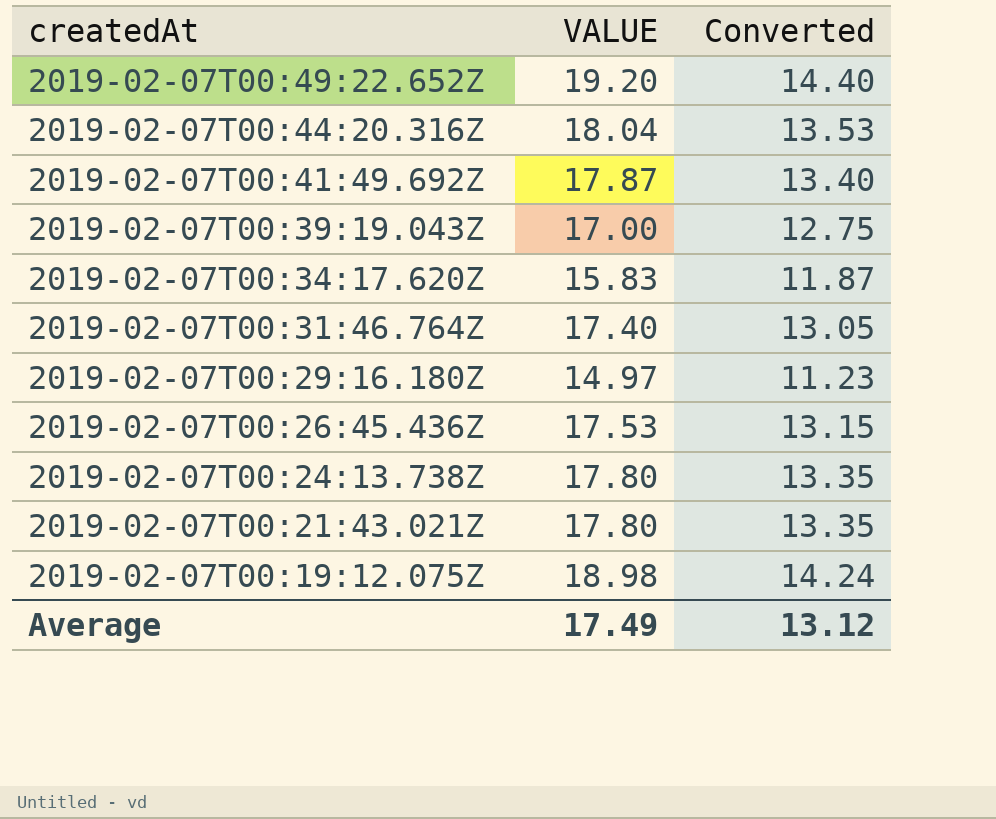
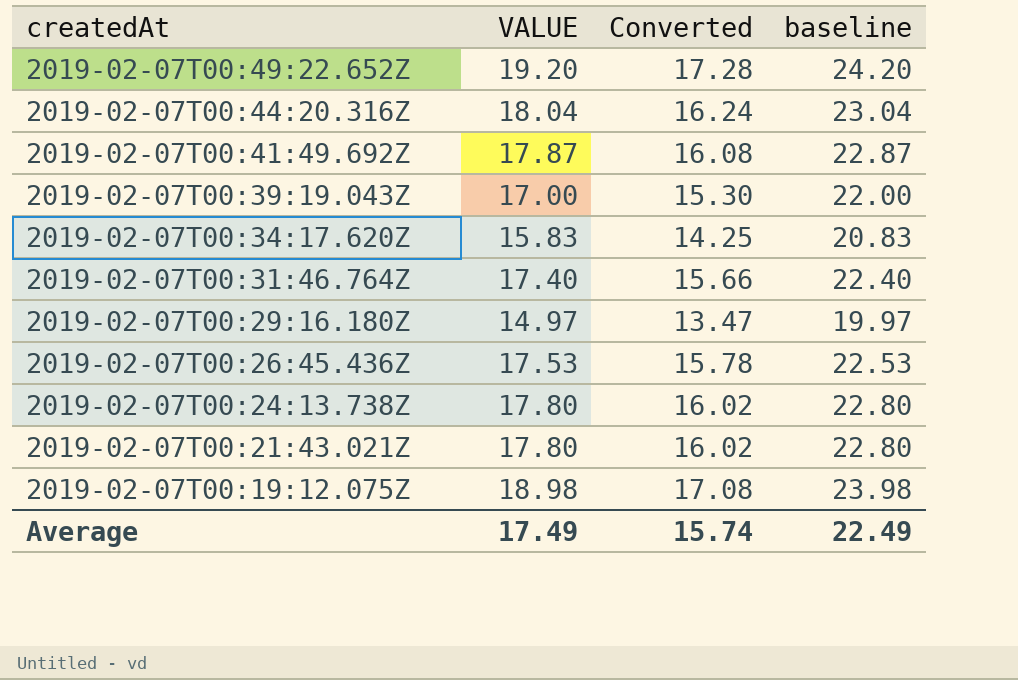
column Converted | formula: [VALUE] * 0.75 -> [VALUE] * 0.9
column baseline | formula: none -> [VALUE] + 5
Average | Converted: 13.12 -> 15.74

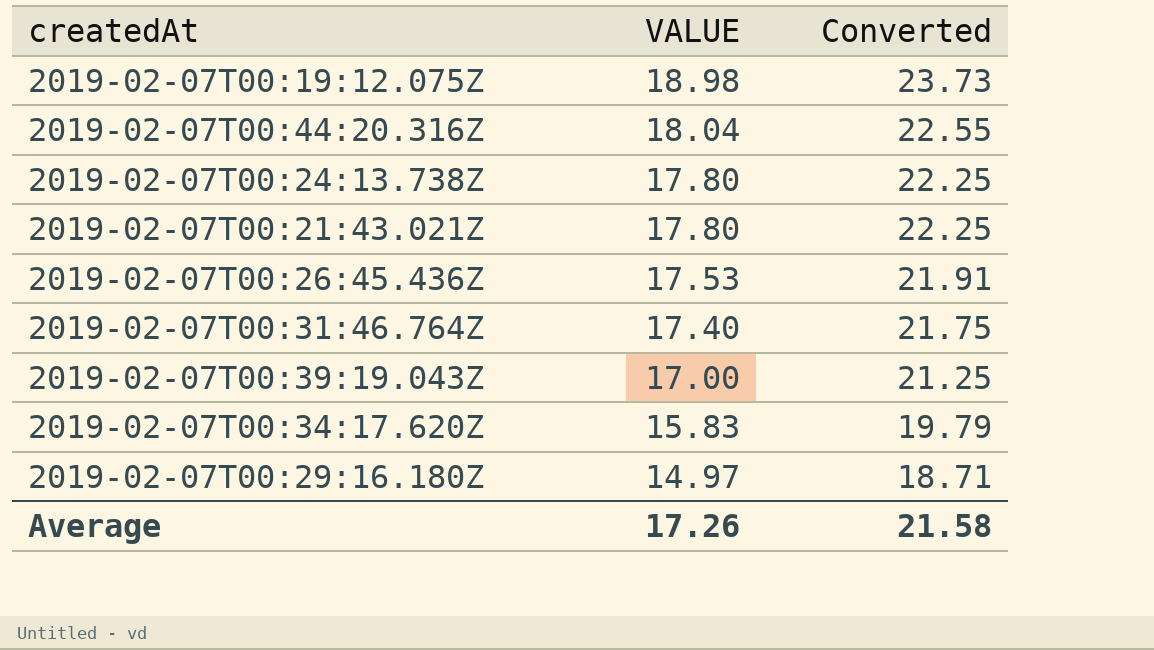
row order: createdAt descending -> VALUE descending
column baseline | formula: [VALUE] + 5 -> none
column Converted | formula: [VALUE] * 0.9 -> [VALUE] * 1.25
row 2019-02-07T00:49:22.652Z: 19.20 | 17.28 | 24.20 -> none
row 2019-02-07T00:41:49.692Z: 17.87 | 16.08 | 22.87 -> none
Average | VALUE: 17.49 -> 17.26
Average | Converted: 15.74 -> 21.58

